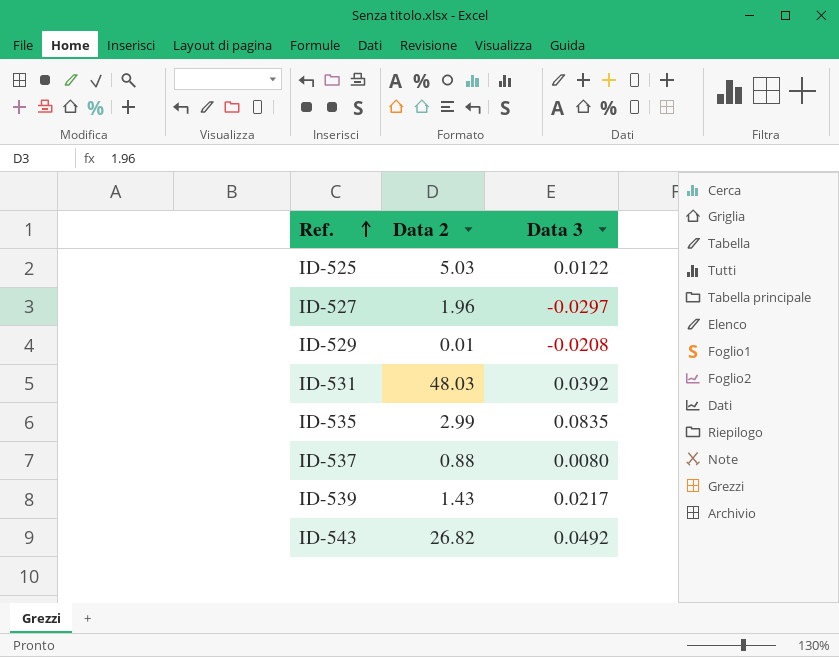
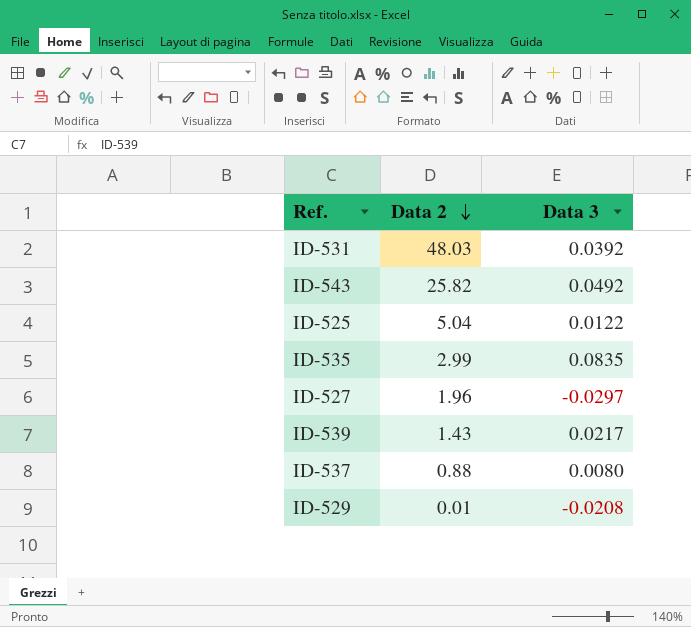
row order: Ref. ascending -> Data 2 descending
ID-543 | Data 2: 26.82 -> 25.82
ID-525 | Data 2: 5.03 -> 5.04

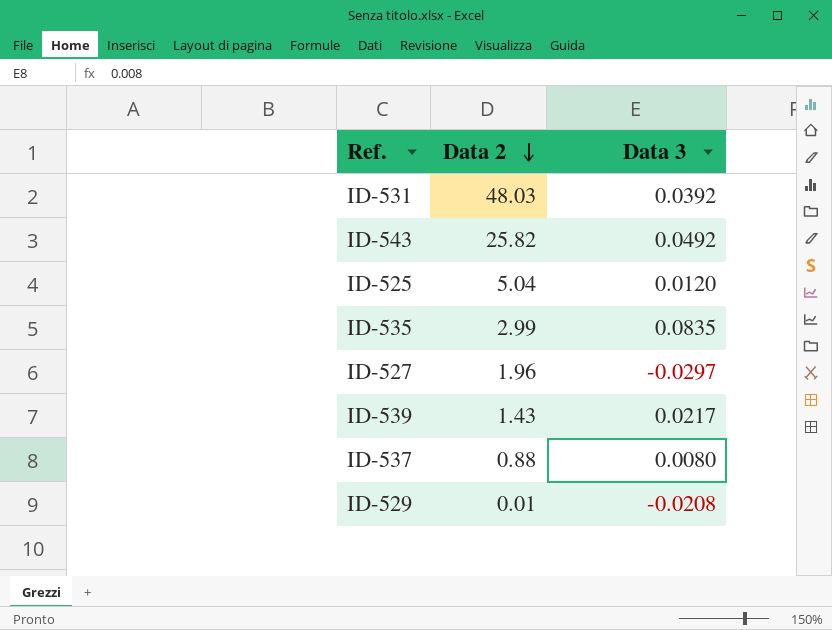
ID-525 | Data 3: 0.0122 -> 0.0120

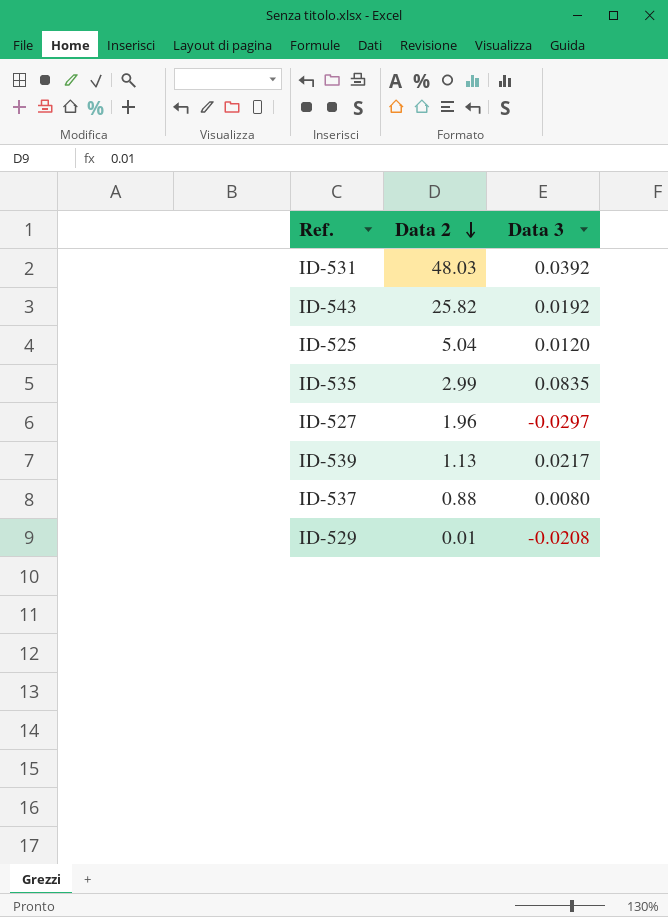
ID-543 | Data 3: 0.0492 -> 0.0192
ID-539 | Data 2: 1.43 -> 1.13

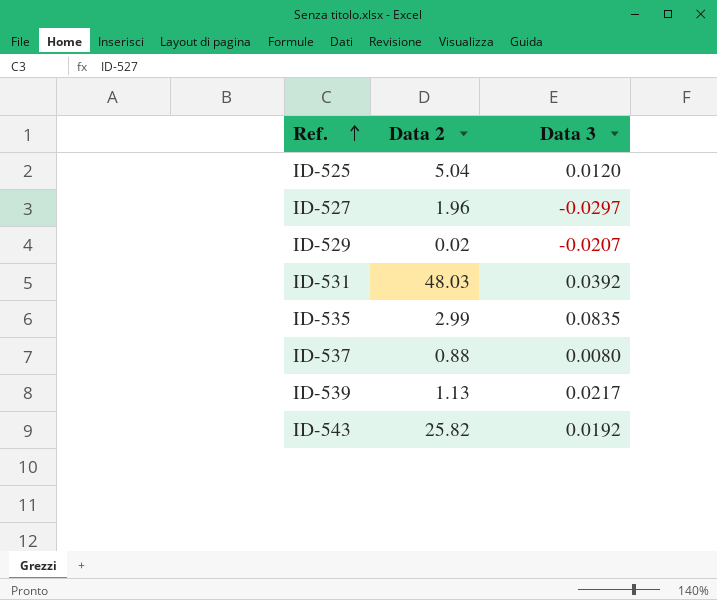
row order: Data 2 descending -> Ref. ascending
ID-529 | Data 2: 0.01 -> 0.02
ID-529 | Data 3: -0.0208 -> -0.0207

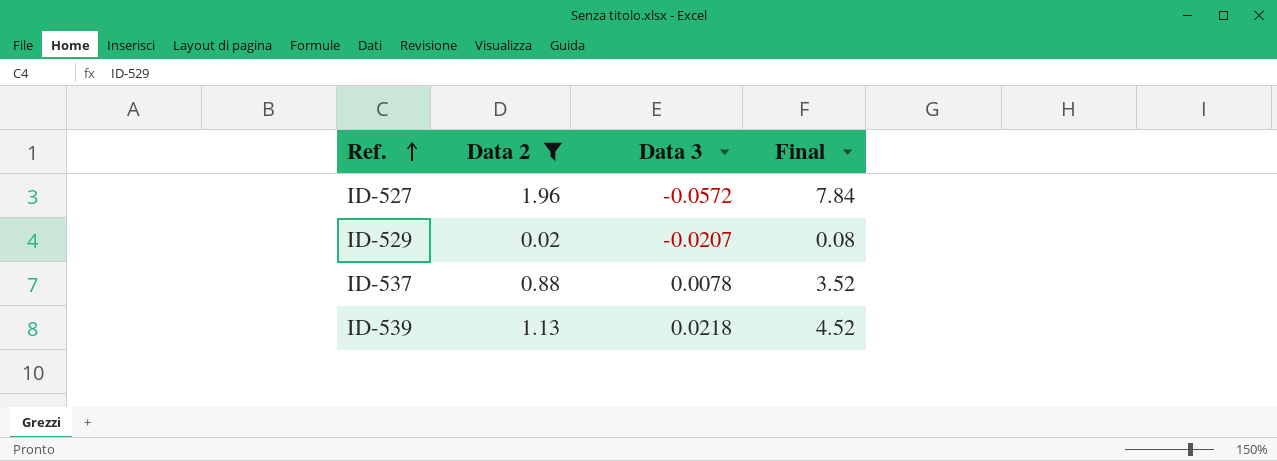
filter: none -> Data 2 <= 1.96
column Final | formula: none -> [Data 2] * 4
ID-527 | Data 3: -0.0297 -> -0.0572
ID-537 | Data 3: 0.0080 -> 0.0078
ID-539 | Data 3: 0.0217 -> 0.0218

